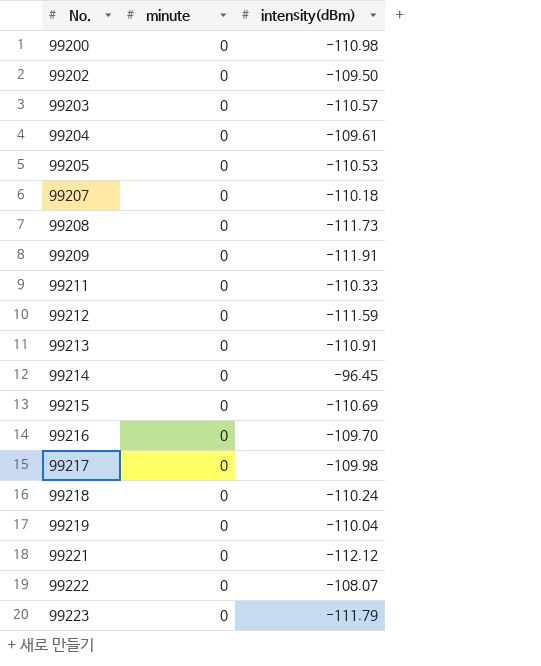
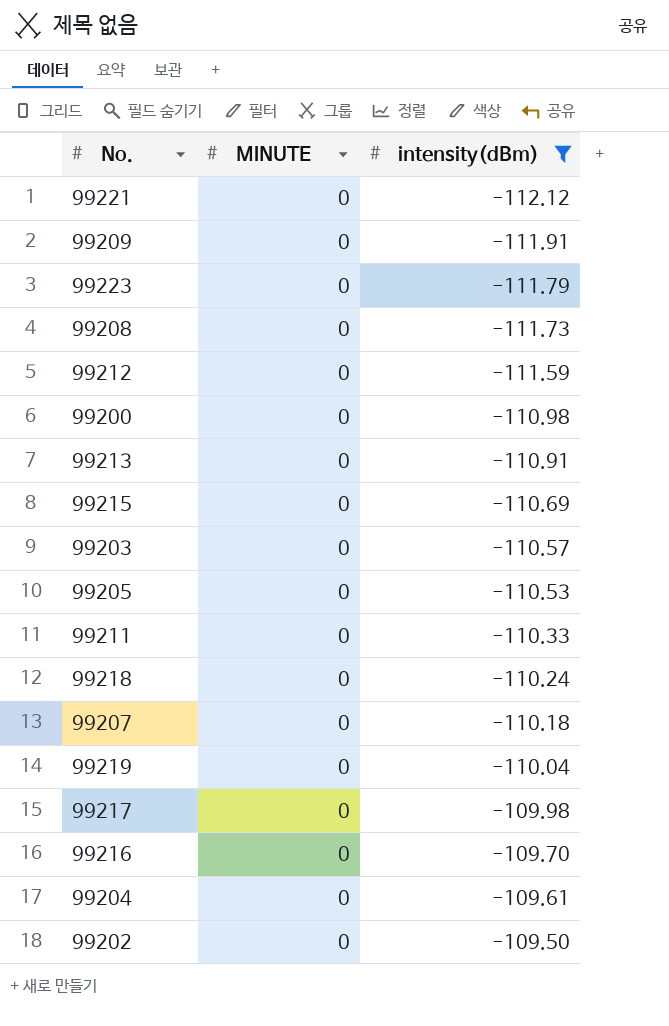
filter: none -> intensity(dBm) <= -109.50
row order: No. ascending -> intensity(dBm) ascending
column name: minute -> MINUTE

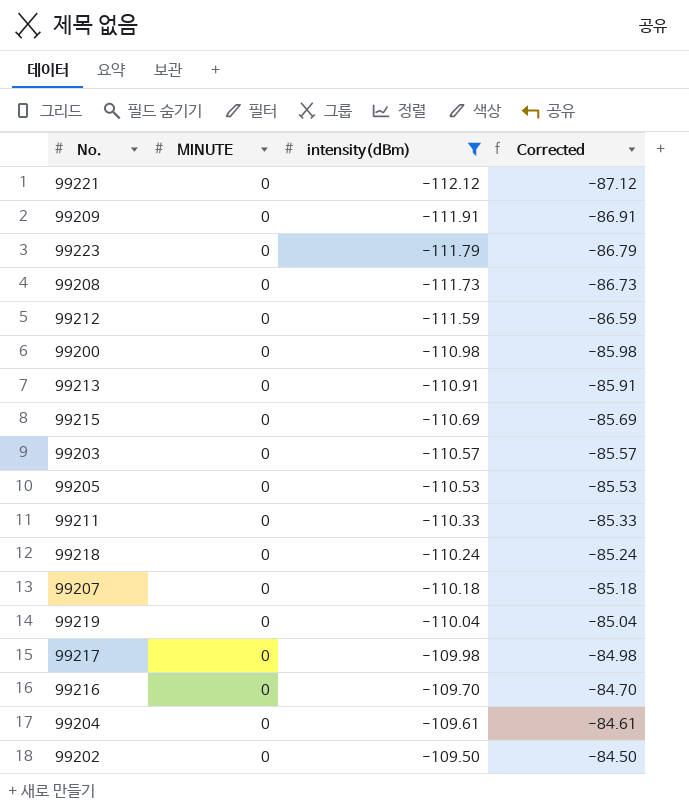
column Corrected | formula: none -> [intensity(dBm)] + 25

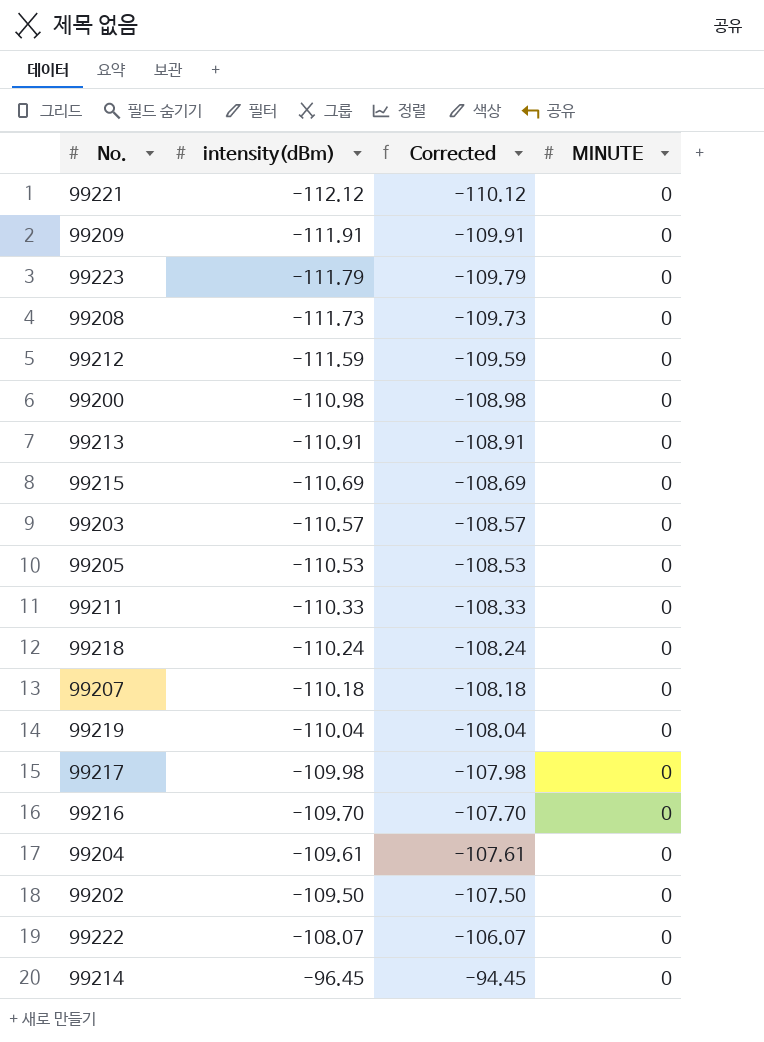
filter: intensity(dBm) <= -109.50 -> none
column Corrected | formula: [intensity(dBm)] + 25 -> [intensity(dBm)] + 2
column MINUTE | position: 2 -> 4

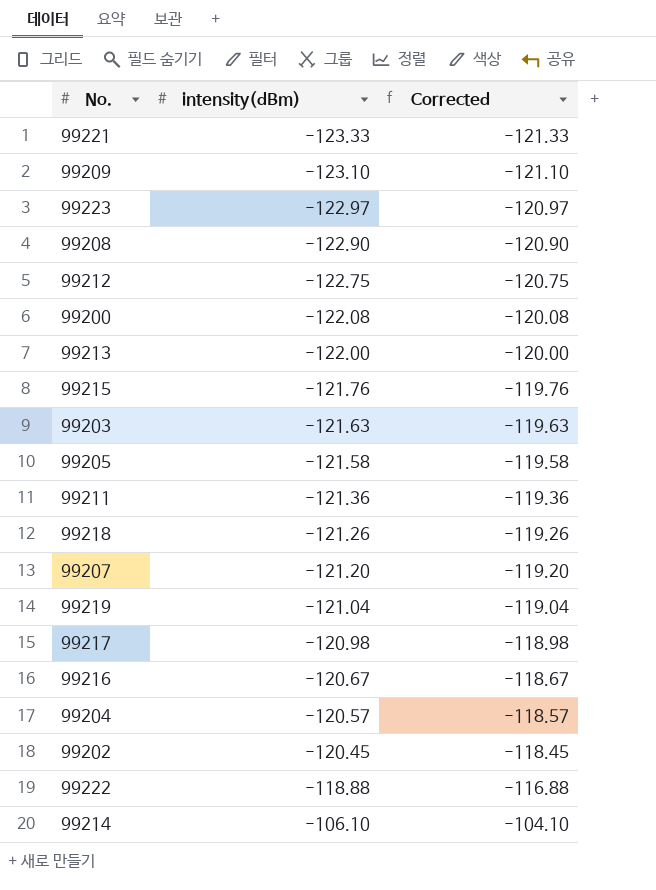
column MINUTE | position: 4 -> none
99221 | intensity(dBm): -112.12 -> -123.33
99221 | Corrected: -110.12 -> -121.33
99209 | intensity(dBm): -111.91 -> -123.10
99209 | Corrected: -109.91 -> -121.10
99223 | intensity(dBm): -111.79 -> -122.97
99223 | Corrected: -109.79 -> -120.97
99208 | intensity(dBm): -111.73 -> -122.90
99208 | Corrected: -109.73 -> -120.90
99212 | intensity(dBm): -111.59 -> -122.75
99212 | Corrected: -109.59 -> -120.75
99200 | intensity(dBm): -110.98 -> -122.08
99200 | Corrected: -108.98 -> -120.08
99213 | intensity(dBm): -110.91 -> -122.00
99213 | Corrected: -108.91 -> -120.00
99215 | intensity(dBm): -110.69 -> -121.76
99215 | Corrected: -108.69 -> -119.76
99203 | intensity(dBm): -110.57 -> -121.63
99203 | Corrected: -108.57 -> -119.63
99205 | intensity(dBm): -110.53 -> -121.58
99205 | Corrected: -108.53 -> -119.58
99211 | intensity(dBm): -110.33 -> -121.36
99211 | Corrected: -108.33 -> -119.36
99218 | intensity(dBm): -110.24 -> -121.26
99218 | Corrected: -108.24 -> -119.26
99207 | intensity(dBm): -110.18 -> -121.20
99207 | Corrected: -108.18 -> -119.20
99219 | intensity(dBm): -110.04 -> -121.04
99219 | Corrected: -108.04 -> -119.04
99217 | intensity(dBm): -109.98 -> -120.98
99217 | Corrected: -107.98 -> -118.98
99216 | intensity(dBm): -109.70 -> -120.67
99216 | Corrected: -107.70 -> -118.67
99204 | intensity(dBm): -109.61 -> -120.57
99204 | Corrected: -107.61 -> -118.57
99202 | intensity(dBm): -109.50 -> -120.45
99202 | Corrected: -107.50 -> -118.45
99222 | intensity(dBm): -108.07 -> -118.88
99222 | Corrected: -106.07 -> -116.88
99214 | intensity(dBm): -96.45 -> -106.10
99214 | Corrected: -94.45 -> -104.10

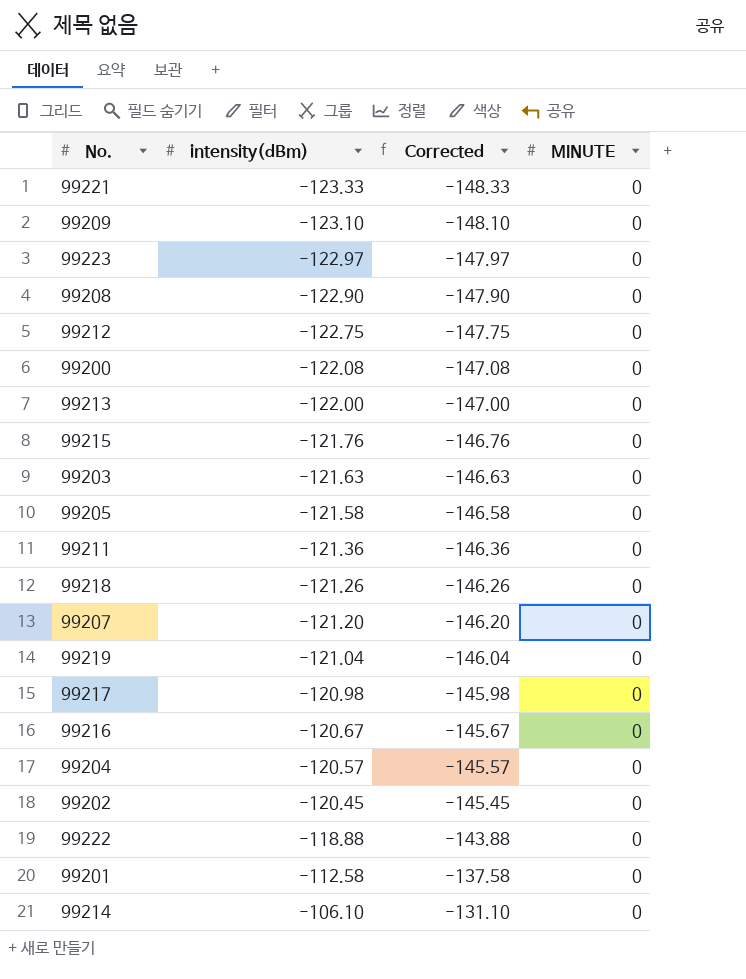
column Corrected | formula: [intensity(dBm)] + 2 -> [intensity(dBm)] - 25
column MINUTE | position: none -> 4
row 99201: none -> -112.58 | -137.58 | 0

